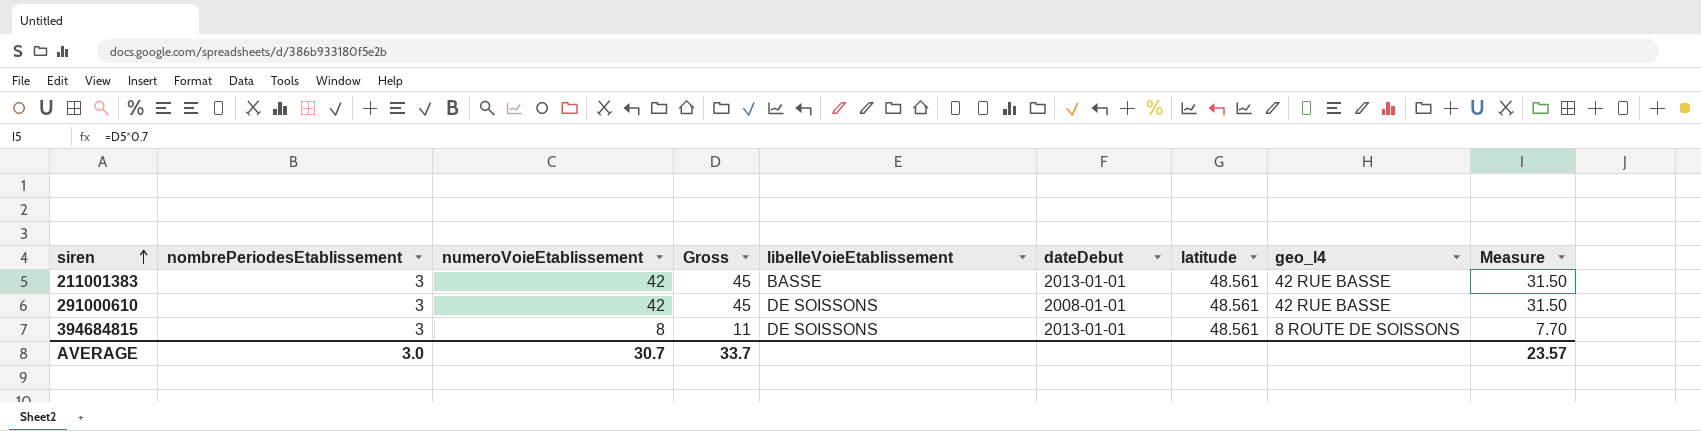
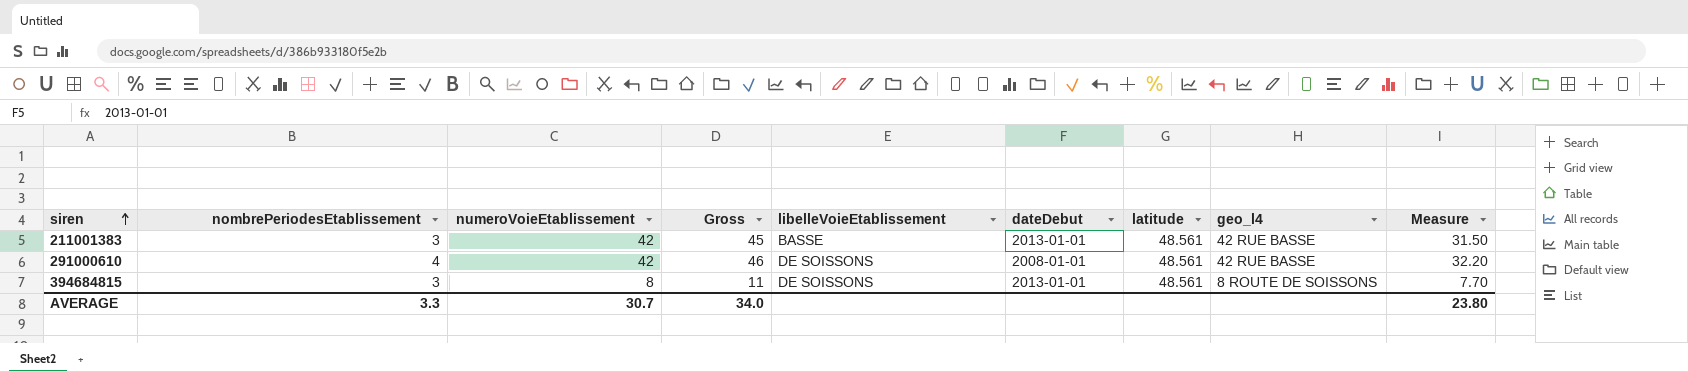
291000610 | nombrePeriodesEtablissement: 3 -> 4
291000610 | Gross: 45 -> 46
291000610 | Measure: 31.50 -> 32.20
AVERAGE | nombrePeriodesEtablissement: 3.0 -> 3.3
AVERAGE | Gross: 33.7 -> 34.0
AVERAGE | Measure: 23.57 -> 23.80

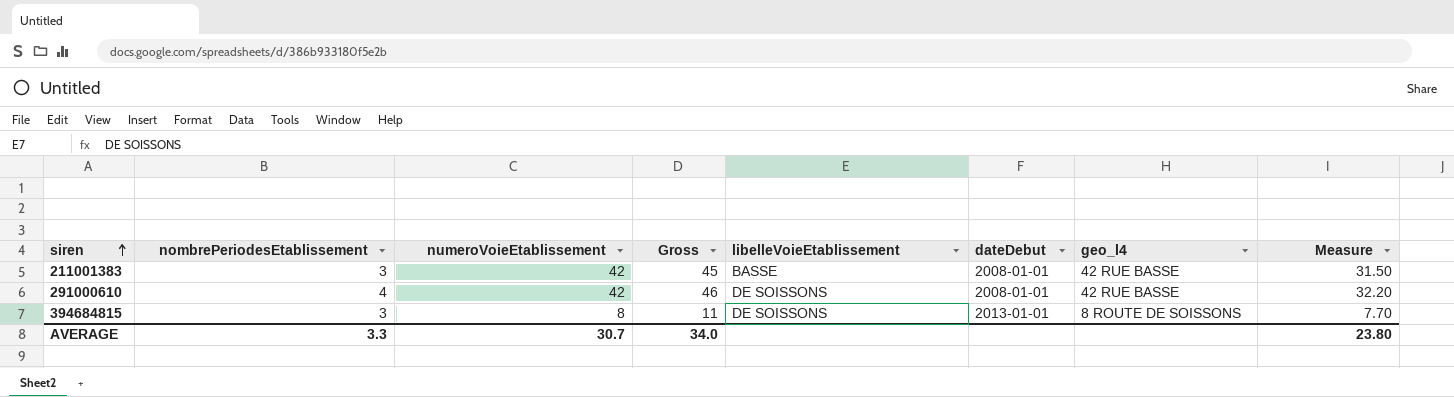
column latitude | position: 7 -> none
211001383 | dateDebut: 2013-01-01 -> 2008-01-01

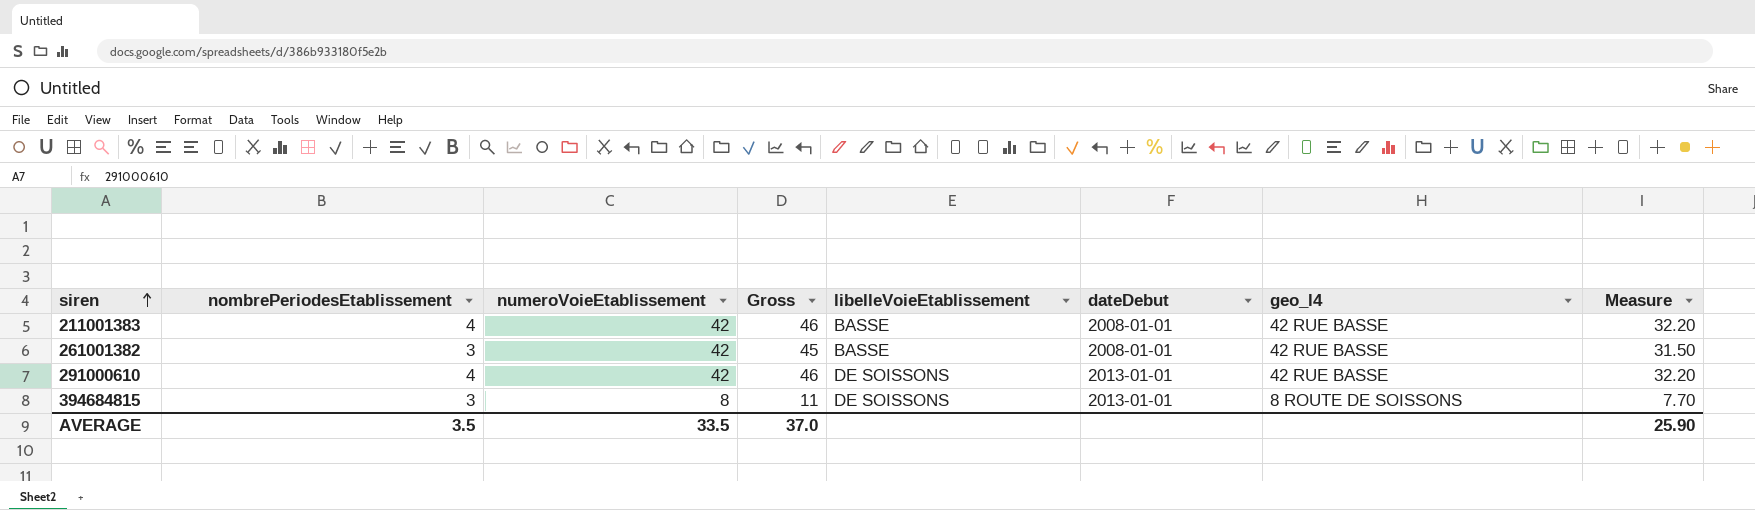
211001383 | nombrePeriodesEtablissement: 3 -> 4
211001383 | Gross: 45 -> 46
211001383 | Measure: 31.50 -> 32.20
row 261001382: none -> 3 | 42 | 45 | BASSE | 2008-01-01 | 42 RUE BASSE | 31.50
291000610 | dateDebut: 2008-01-01 -> 2013-01-01
AVERAGE | nombrePeriodesEtablissement: 3.3 -> 3.5
AVERAGE | numeroVoieEtablissement: 30.7 -> 33.5
AVERAGE | Gross: 34.0 -> 37.0
AVERAGE | Measure: 23.80 -> 25.90

